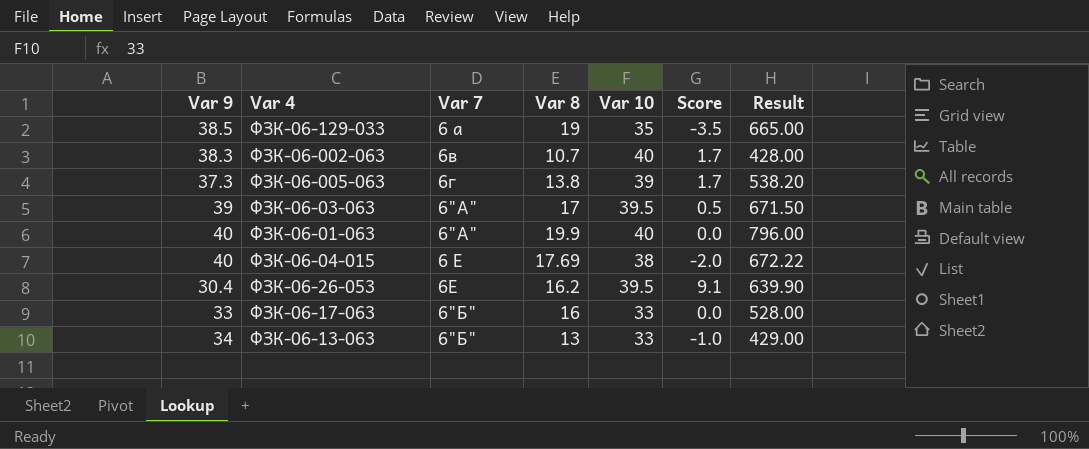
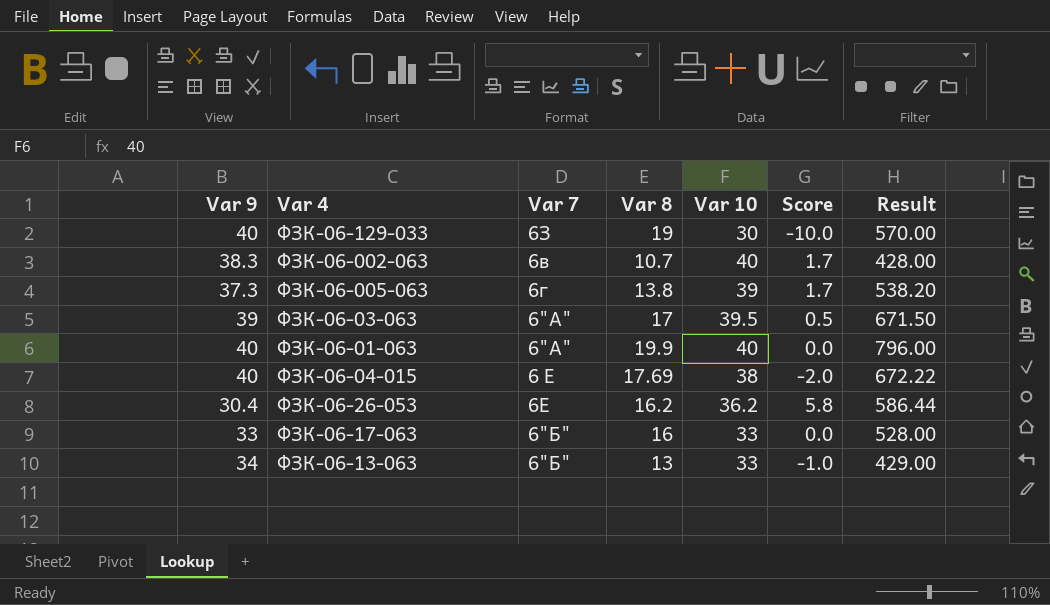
ФЗК-06-129-033 | Var 9: 38.5 -> 40
ФЗК-06-129-033 | Var 7: 6 а -> 6З
ФЗК-06-129-033 | Var 10: 35 -> 30
ФЗК-06-129-033 | Score: -3.5 -> -10.0
ФЗК-06-129-033 | Result: 665.00 -> 570.00
ФЗК-06-26-053 | Var 10: 39.5 -> 36.2
ФЗК-06-26-053 | Score: 9.1 -> 5.8
ФЗК-06-26-053 | Result: 639.90 -> 586.44

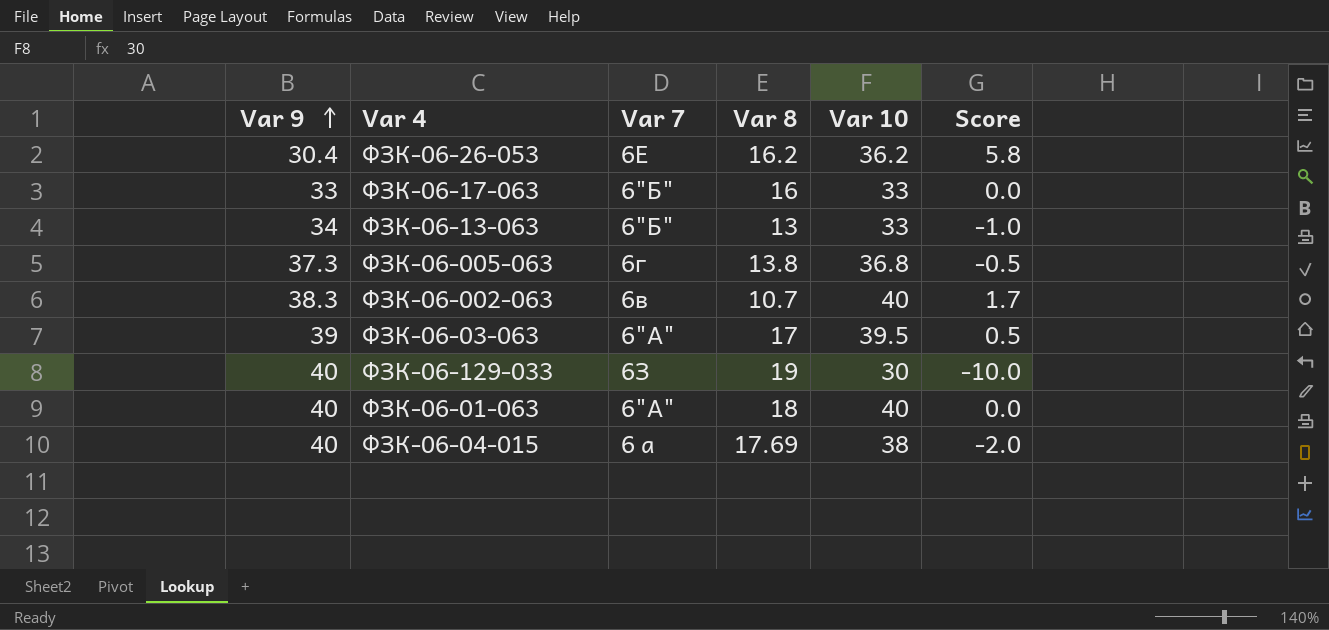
row order: none -> Var 9 ascending
column Result | formula: [Var 8] * [Var 10] -> none
ФЗК-06-005-063 | Var 10: 39 -> 36.8
ФЗК-06-005-063 | Score: 1.7 -> -0.5
ФЗК-06-01-063 | Var 8: 19.9 -> 18
ФЗК-06-04-015 | Var 7: 6 Е -> 6 а

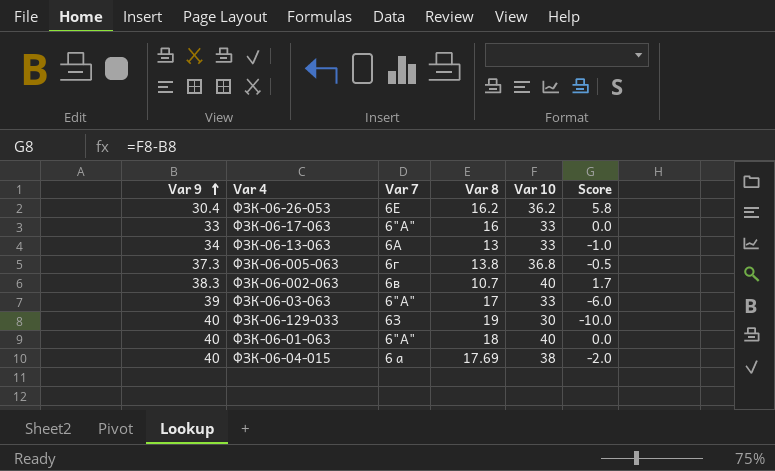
ФЗК-06-17-063 | Var 7: 6"Б" -> 6"А"
ФЗК-06-13-063 | Var 7: 6"Б" -> 6А
ФЗК-06-03-063 | Var 10: 39.5 -> 33
ФЗК-06-03-063 | Score: 0.5 -> -6.0

